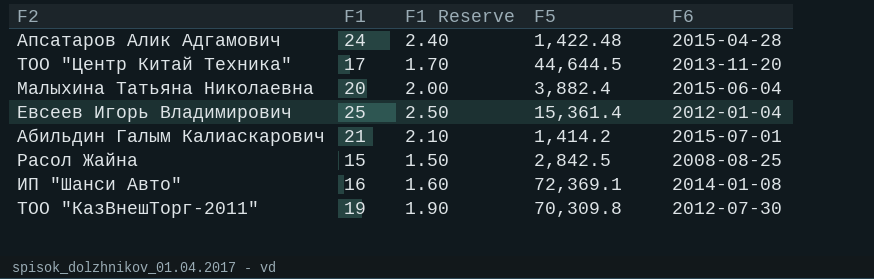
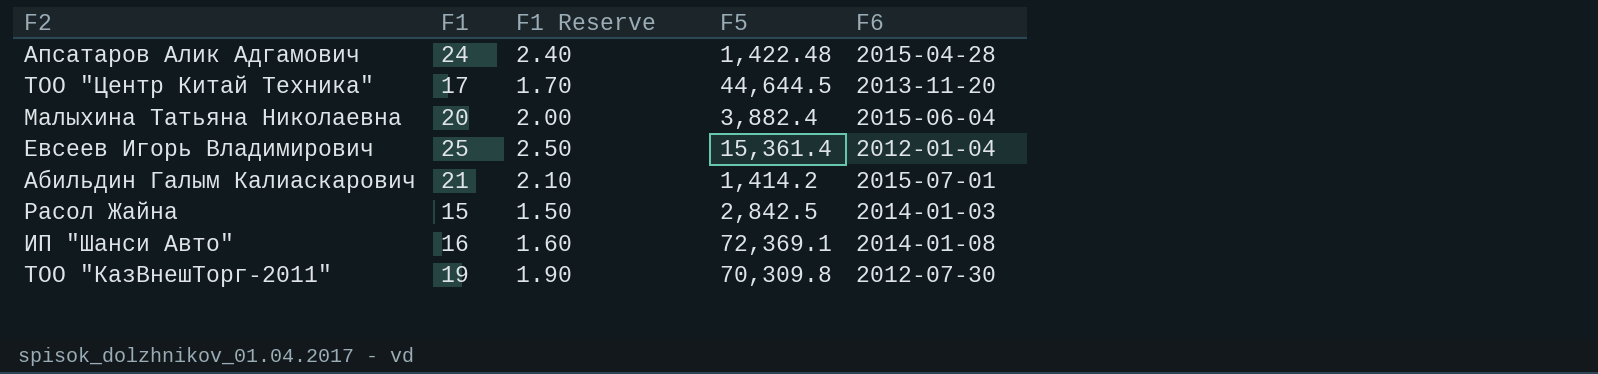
Расол Жайна | F6: 2008-08-25 -> 2014-01-03

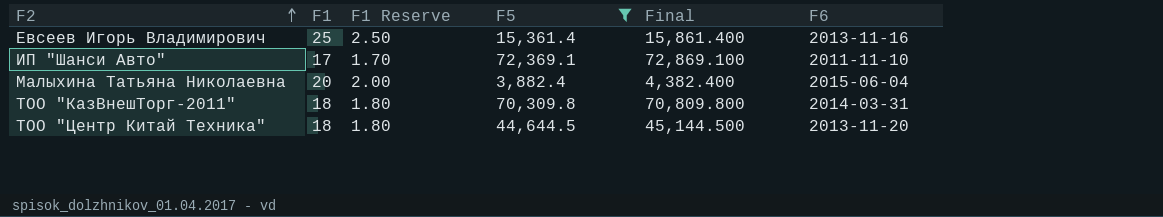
filter: none -> F5 >= 3,882.4
row order: none -> F2 ascending
column Final | formula: none -> [F5] + 500
Евсеев Игорь Владимирович | F6: 2012-01-04 -> 2013-11-16
ИП "Шанси Авто" | F1: 16 -> 17
ИП "Шанси Авто" | F1 Reserve: 1.60 -> 1.70
ИП "Шанси Авто" | F6: 2014-01-08 -> 2011-11-10
ТОО "КазВнешТорг-2011" | F1: 19 -> 18
ТОО "КазВнешТорг-2011" | F1 Reserve: 1.90 -> 1.80
ТОО "КазВнешТорг-2011" | F6: 2012-07-30 -> 2014-03-31
ТОО "Центр Китай Техника" | F1: 17 -> 18
ТОО "Центр Китай Техника" | F1 Reserve: 1.70 -> 1.80

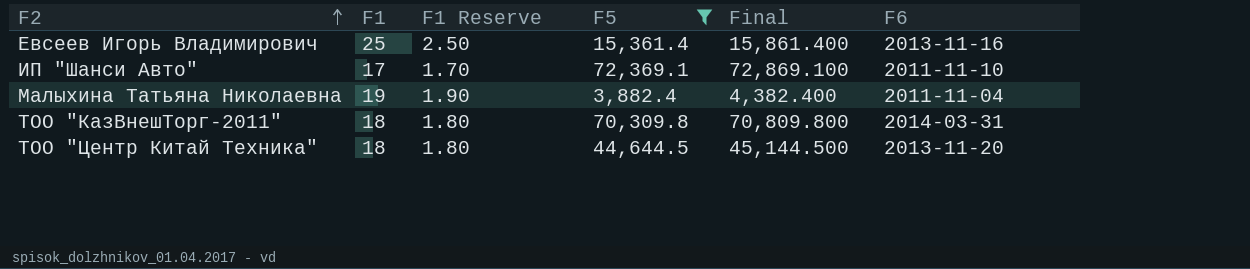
Малыхина Татьяна Николаевна | F1: 20 -> 19
Малыхина Татьяна Николаевна | F1 Reserve: 2.00 -> 1.90
Малыхина Татьяна Николаевна | F6: 2015-06-04 -> 2011-11-04

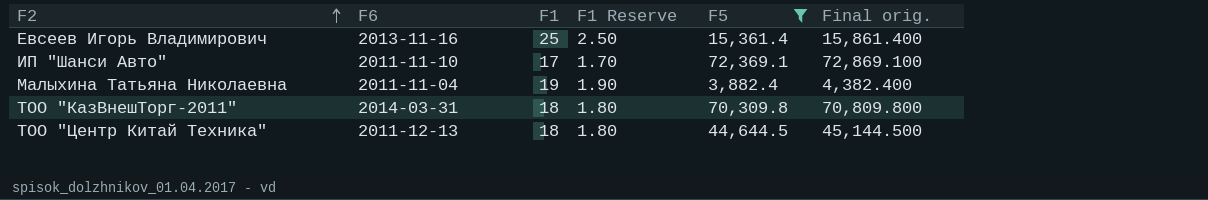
column F6 | position: 6 -> 2
column name: Final -> Final orig.
ТОО "Центр Китай Техника" | F6: 2013-11-20 -> 2011-12-13

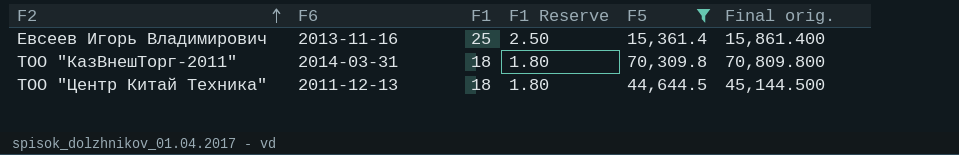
row ИП "Шанси Авто": 2011-11-10 | 17 | 1.70 | 72,369.1 | 72,869.100 -> none
row Малыхина Татьяна Николаевна: 2011-11-04 | 19 | 1.90 | 3,882.4 | 4,382.400 -> none

